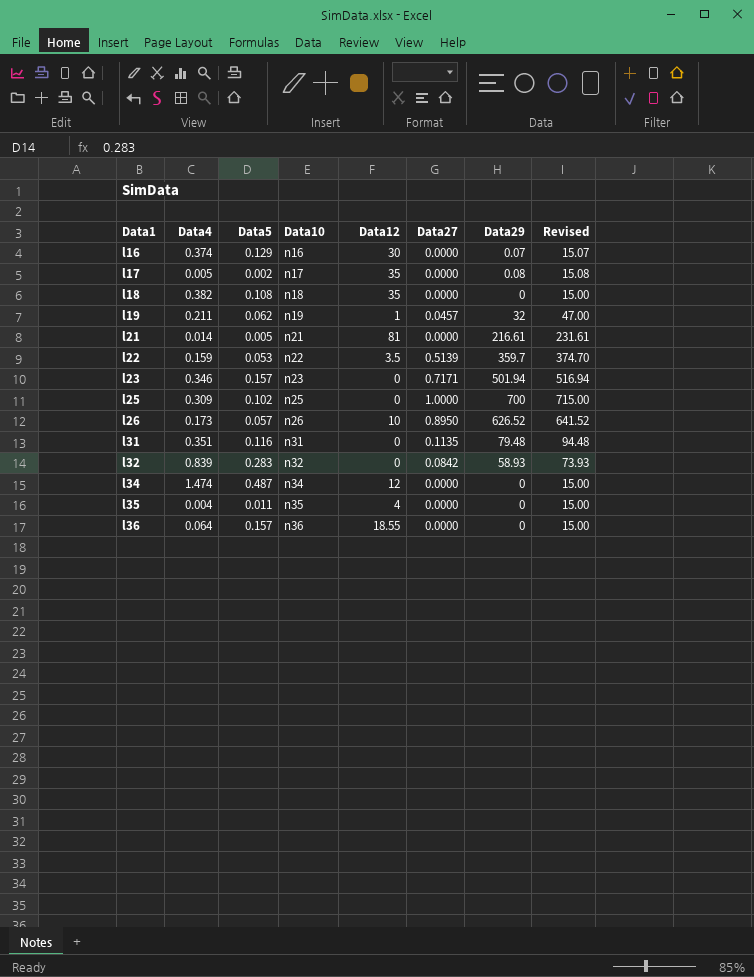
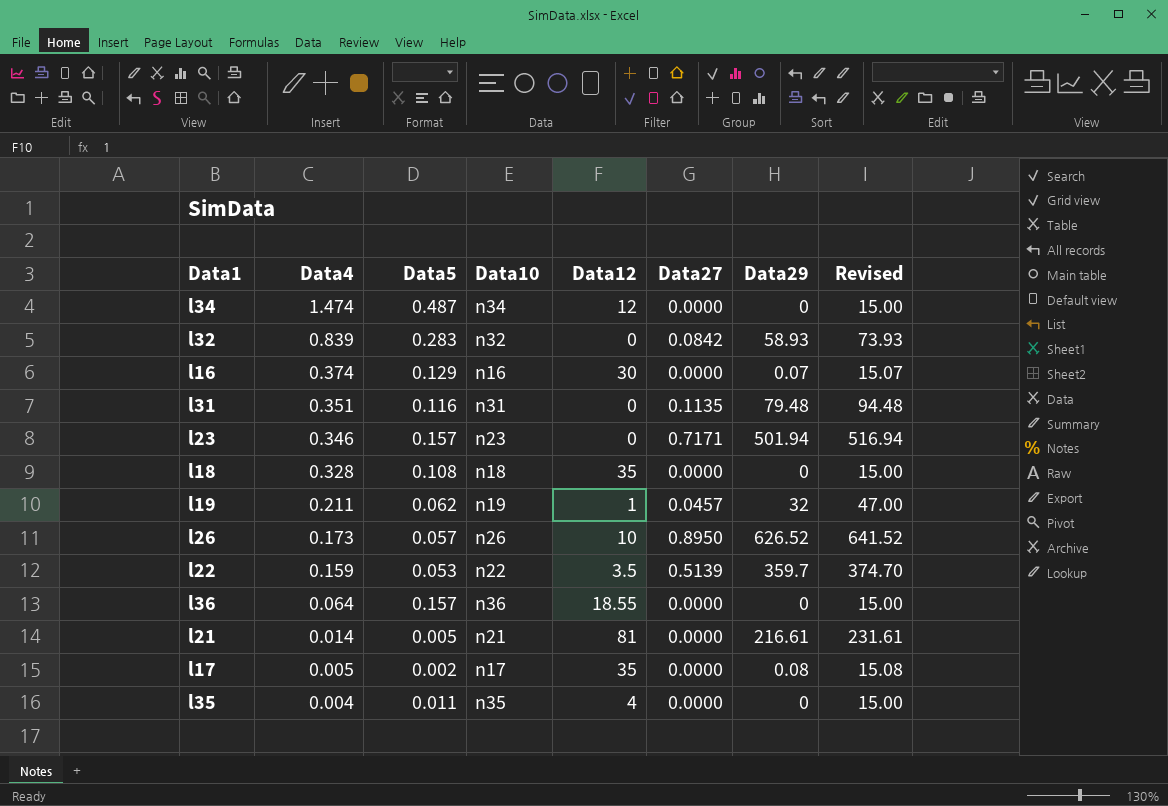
row order: Data1 ascending -> Data4 descending
row l25: 0.309 | 0.102 | n25 | 0 | 1.0000 | 700 | 715.00 -> none
l18 | Data4: 0.382 -> 0.328

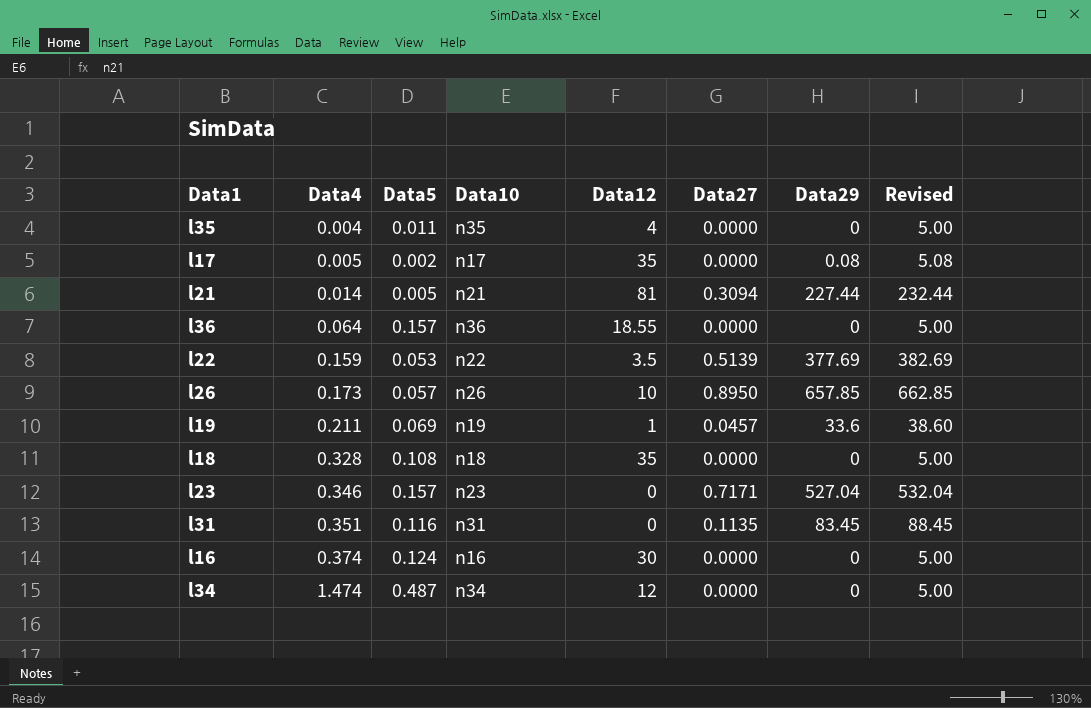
row order: Data4 descending -> Data4 ascending
column Revised | formula: [Data29] + 15 -> [Data29] + 5
row l32: 0.839 | 0.283 | n32 | 0 | 0.0842 | 58.93 | 73.93 -> none
l21 | Data27: 0.0000 -> 0.3094
l21 | Data29: 216.61 -> 227.44
l22 | Data29: 359.7 -> 377.69
l26 | Data29: 626.52 -> 657.85
l19 | Data5: 0.062 -> 0.069
l19 | Data29: 32 -> 33.6
l23 | Data29: 501.94 -> 527.04
l31 | Data29: 79.48 -> 83.45
l16 | Data5: 0.129 -> 0.124
l16 | Data29: 0.07 -> 0

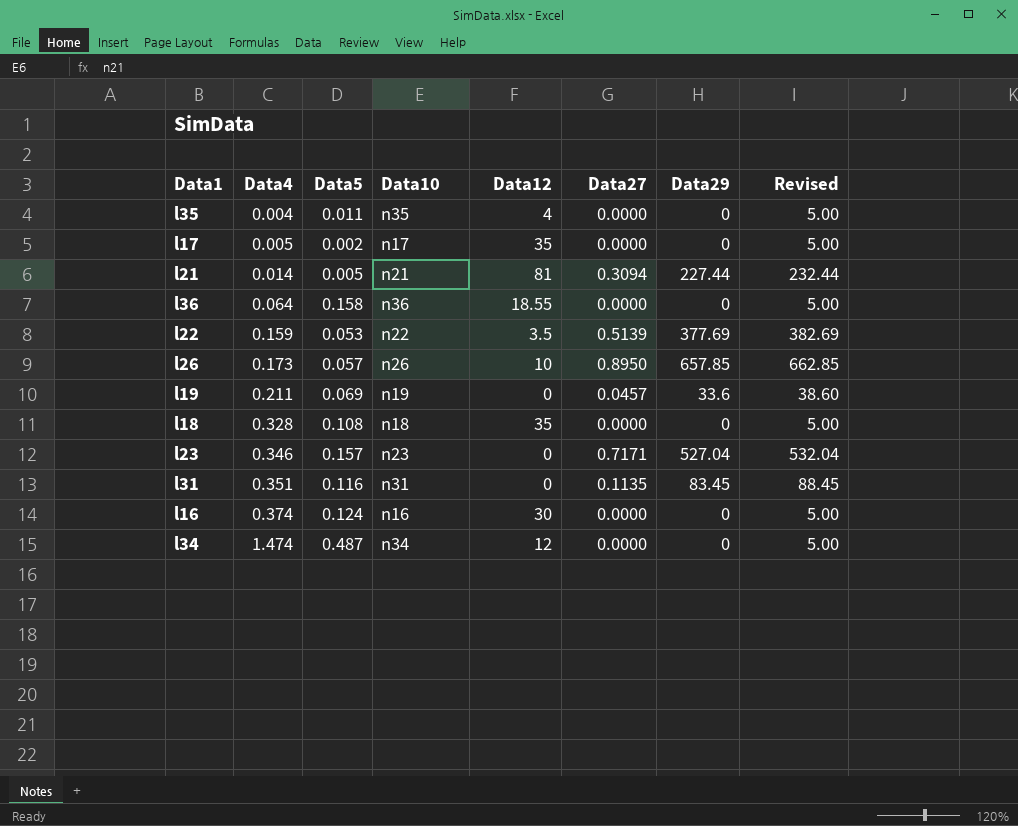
l17 | Data29: 0.08 -> 0
l17 | Revised: 5.08 -> 5.00
l36 | Data5: 0.157 -> 0.158
l19 | Data12: 1 -> 0

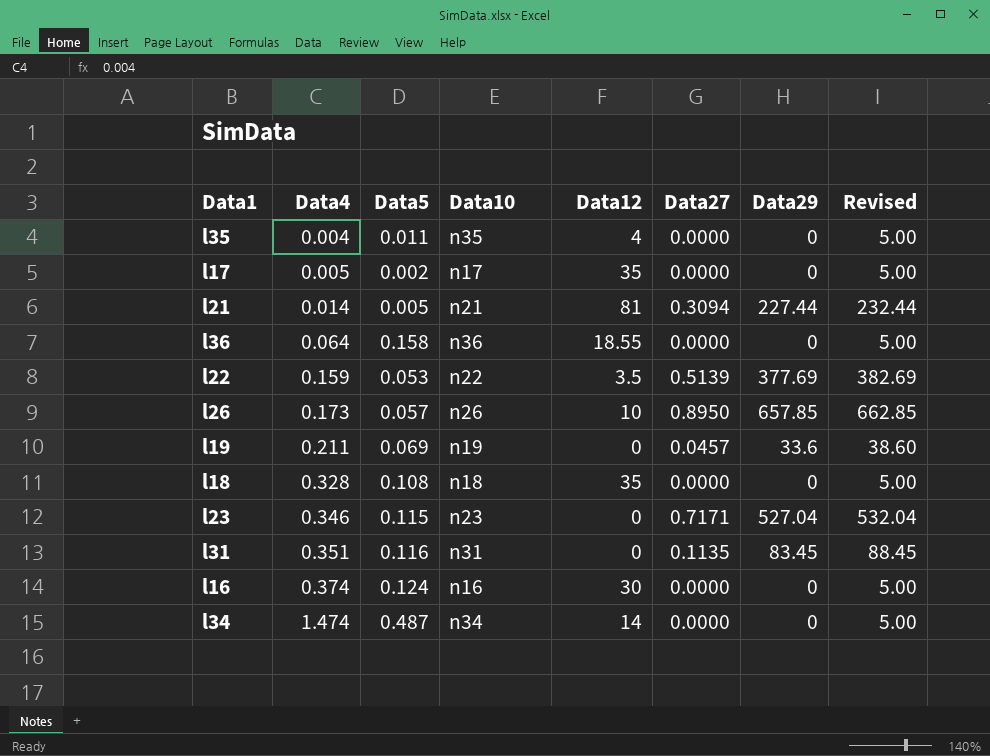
l23 | Data5: 0.157 -> 0.115
l34 | Data12: 12 -> 14

